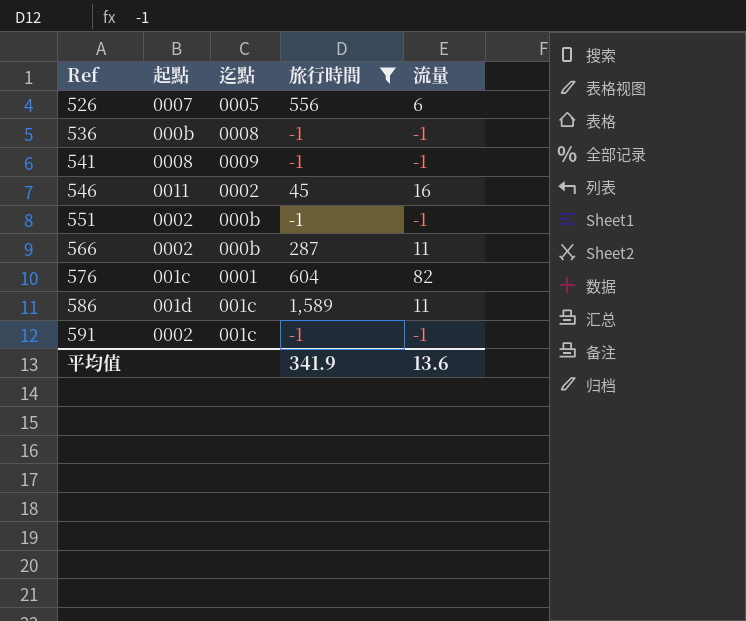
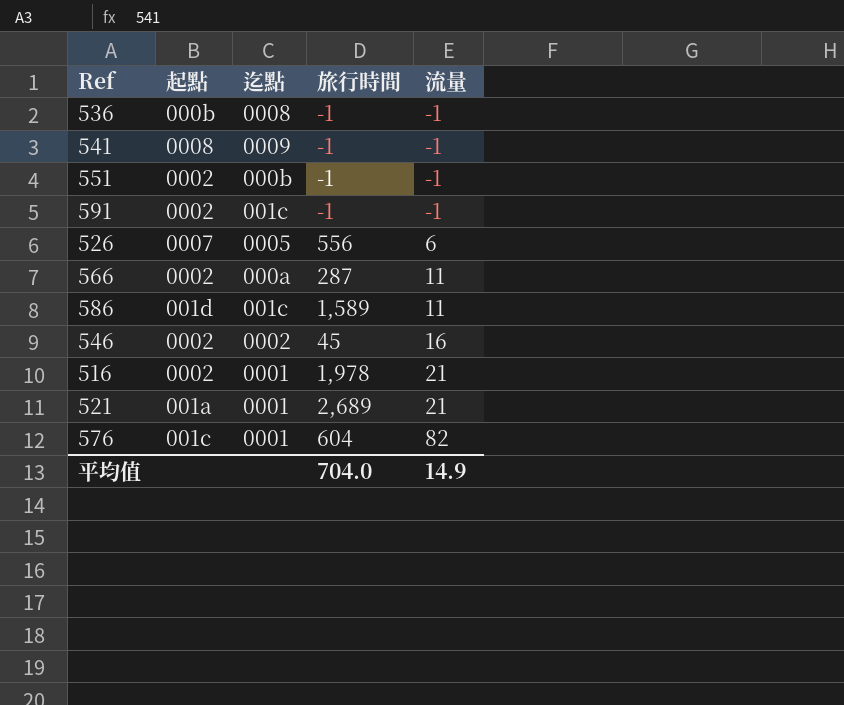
filter: 旅行時間 <= 1,589 -> none
row order: Ref ascending -> 流量 ascending
566 | 迄點: 000b -> 000a
546 | 起點: 0011 -> 0002
平均值 | 旅行時間: 341.9 -> 704.0
平均值 | 流量: 13.6 -> 14.9

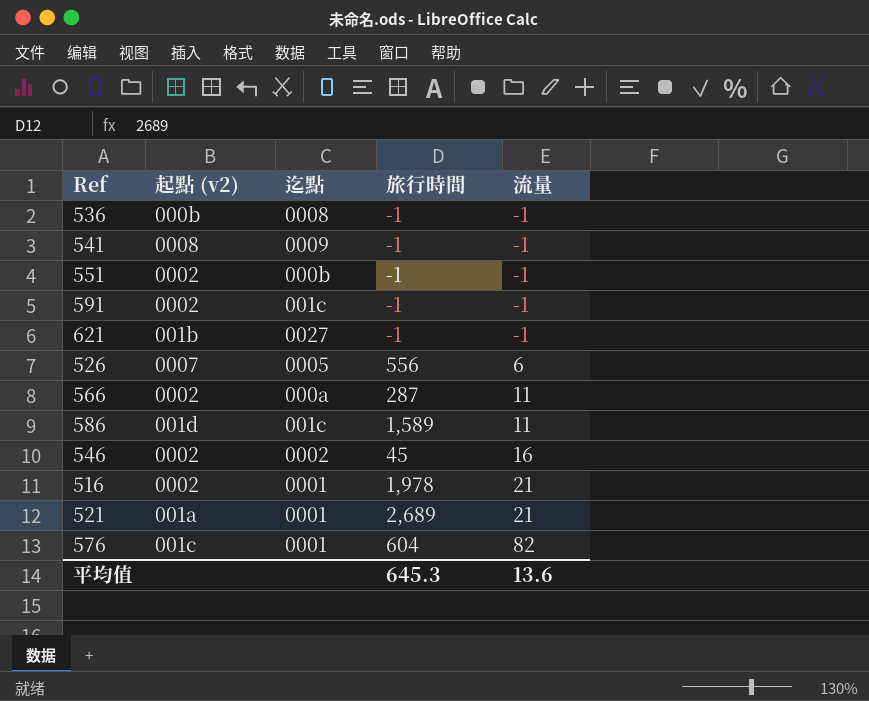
column name: 起點 -> 起點 (v2)
row 621: none -> 001b | 0027 | -1 | -1
平均值 | 旅行時間: 704.0 -> 645.3
平均值 | 流量: 14.9 -> 13.6

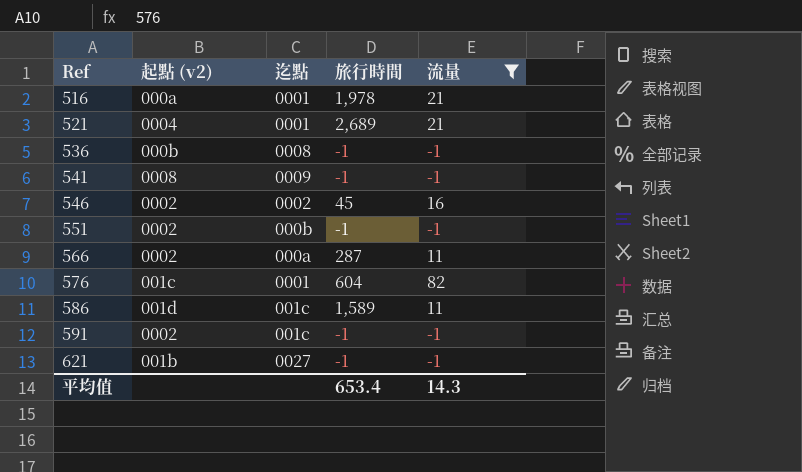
filter: none -> 流量 != 6
row order: 流量 ascending -> Ref ascending
516 | 起點 (v2): 0002 -> 000a
521 | 起點 (v2): 001a -> 0004
平均值 | 旅行時間: 645.3 -> 653.4
平均值 | 流量: 13.6 -> 14.3

